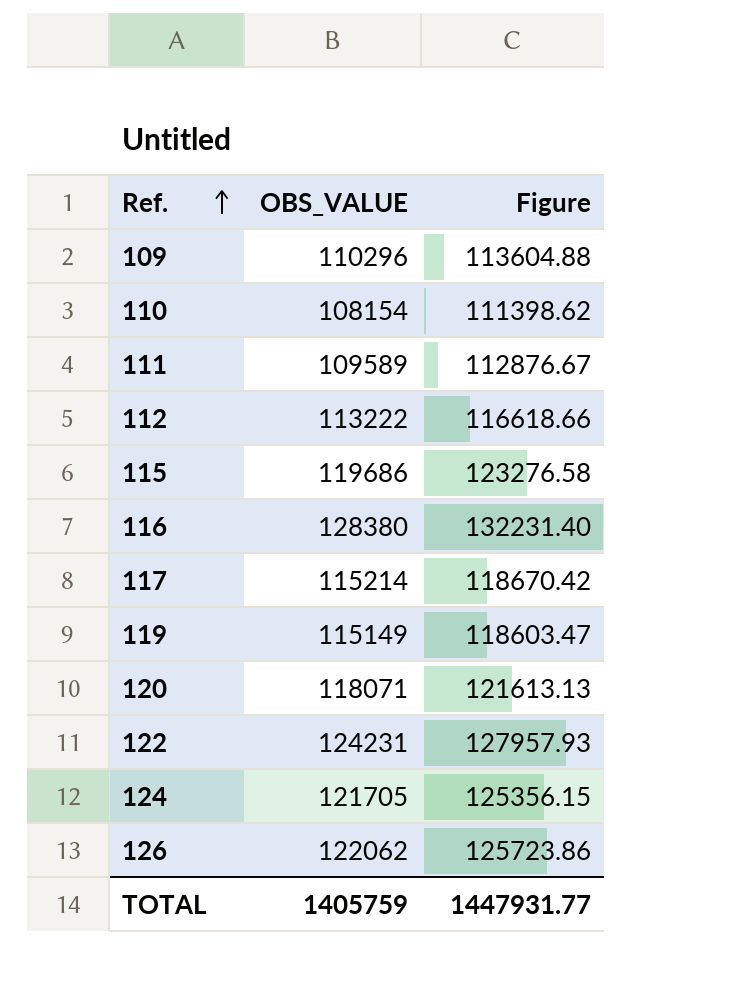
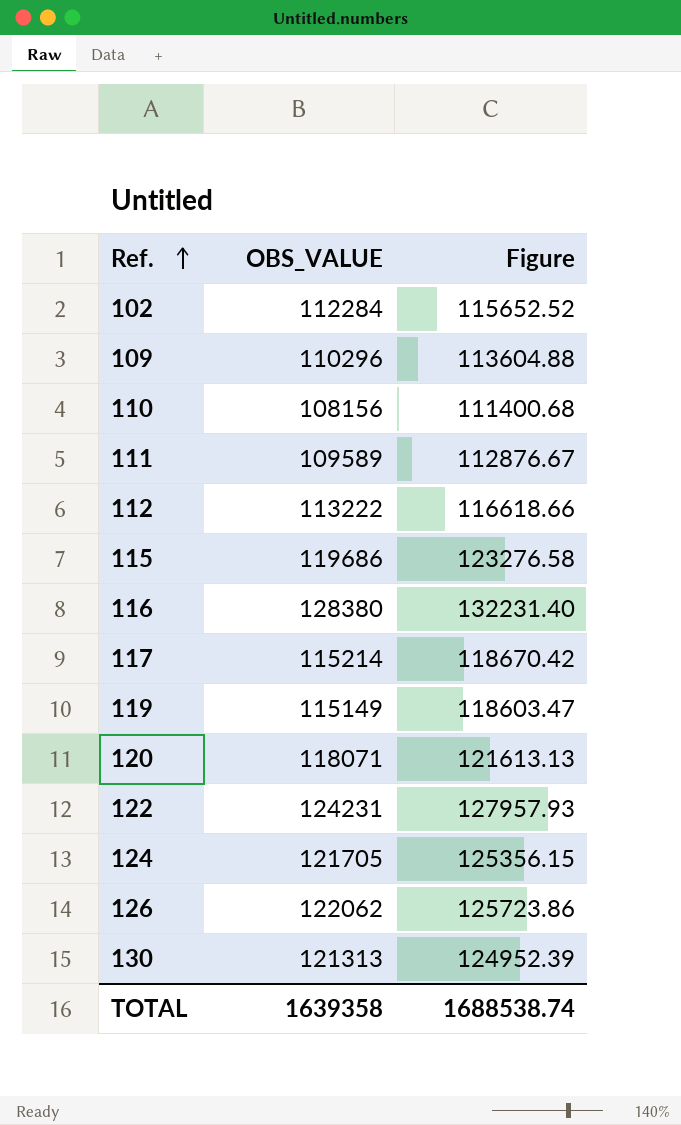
row 102: none -> 112284 | 115652.52
110 | OBS_VALUE: 108154 -> 108156
110 | Figure: 111398.62 -> 111400.68
row 130: none -> 121313 | 124952.39
TOTAL | OBS_VALUE: 1405759 -> 1639358
TOTAL | Figure: 1447931.77 -> 1688538.74

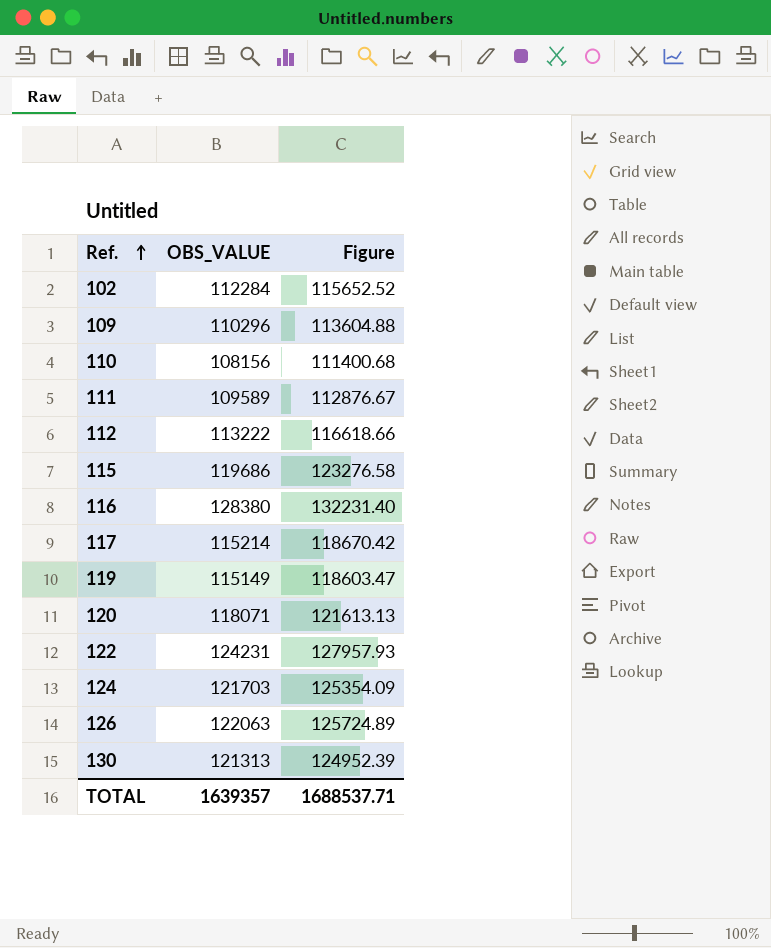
124 | OBS_VALUE: 121705 -> 121703
124 | Figure: 125356.15 -> 125354.09
126 | OBS_VALUE: 122062 -> 122063
126 | Figure: 125723.86 -> 125724.89
TOTAL | OBS_VALUE: 1639358 -> 1639357
TOTAL | Figure: 1688538.74 -> 1688537.71

